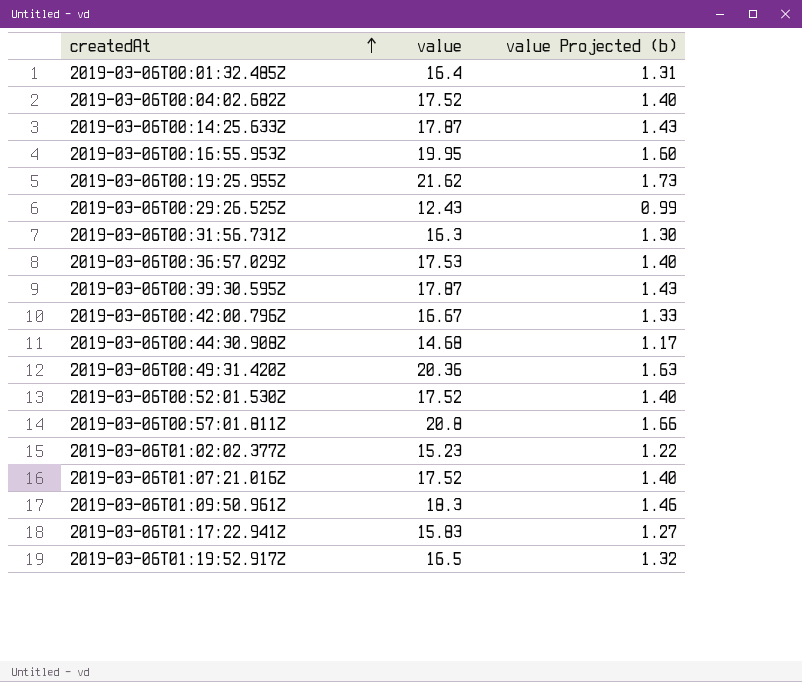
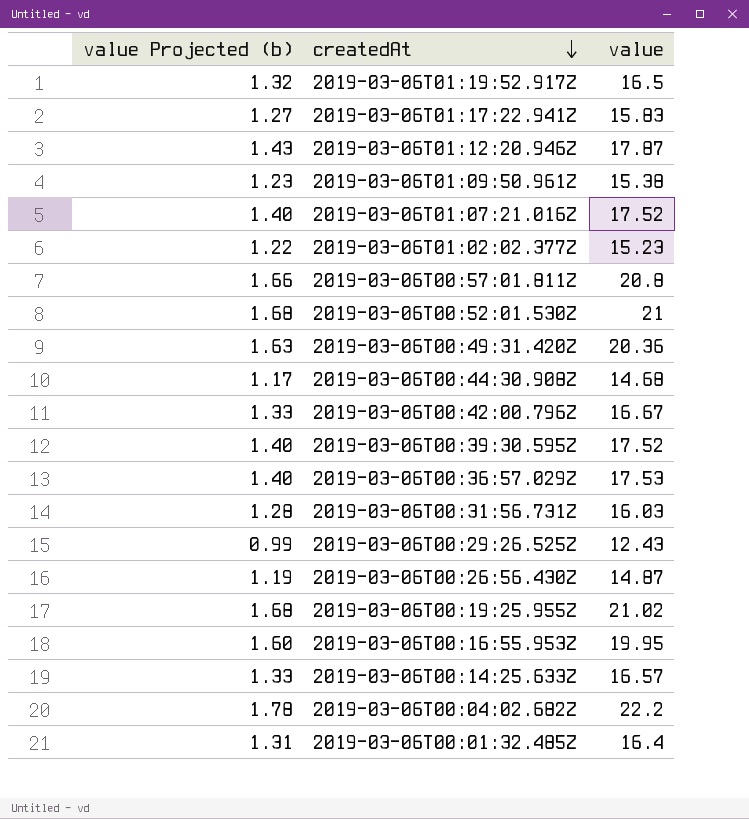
row order: createdAt ascending -> createdAt descending
column value Projected (b) | position: 3 -> 1
row 2019-03-06T01:12:20.946Z: none -> 1.43 | 17.87
2019-03-06T01:09:50.961Z | value Projected (b): 1.46 -> 1.23
2019-03-06T01:09:50.961Z | value: 18.3 -> 15.38
2019-03-06T00:52:01.530Z | value Projected (b): 1.40 -> 1.68
2019-03-06T00:52:01.530Z | value: 17.52 -> 21
2019-03-06T00:39:30.595Z | value Projected (b): 1.43 -> 1.40
2019-03-06T00:39:30.595Z | value: 17.87 -> 17.52
2019-03-06T00:31:56.731Z | value Projected (b): 1.30 -> 1.28
2019-03-06T00:31:56.731Z | value: 16.3 -> 16.03
row 2019-03-06T00:26:56.430Z: none -> 1.19 | 14.87
2019-03-06T00:19:25.955Z | value Projected (b): 1.73 -> 1.68
2019-03-06T00:19:25.955Z | value: 21.62 -> 21.02
2019-03-06T00:14:25.633Z | value Projected (b): 1.43 -> 1.33
2019-03-06T00:14:25.633Z | value: 17.87 -> 16.57
2019-03-06T00:04:02.682Z | value Projected (b): 1.40 -> 1.78
2019-03-06T00:04:02.682Z | value: 17.52 -> 22.2

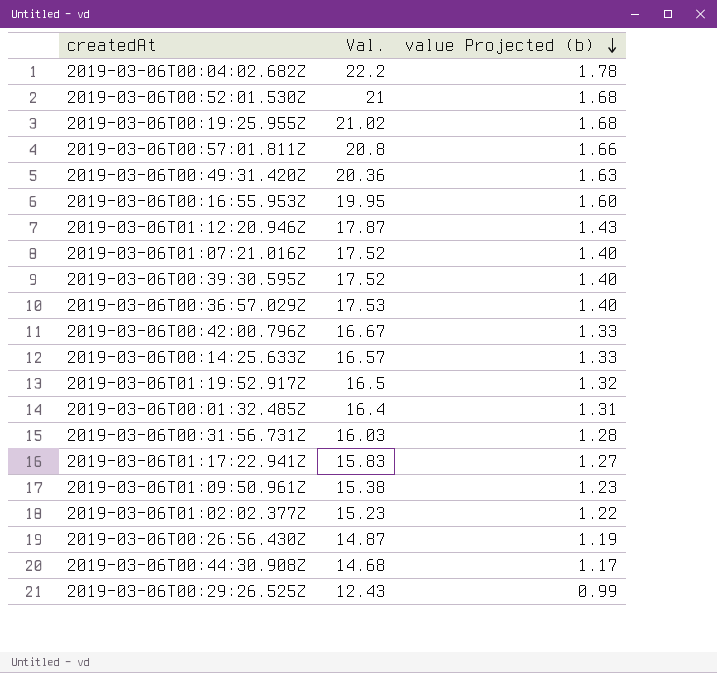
row order: createdAt descending -> value Projected (b) descending
column name: value -> Val.
column value Projected (b) | position: 1 -> 3

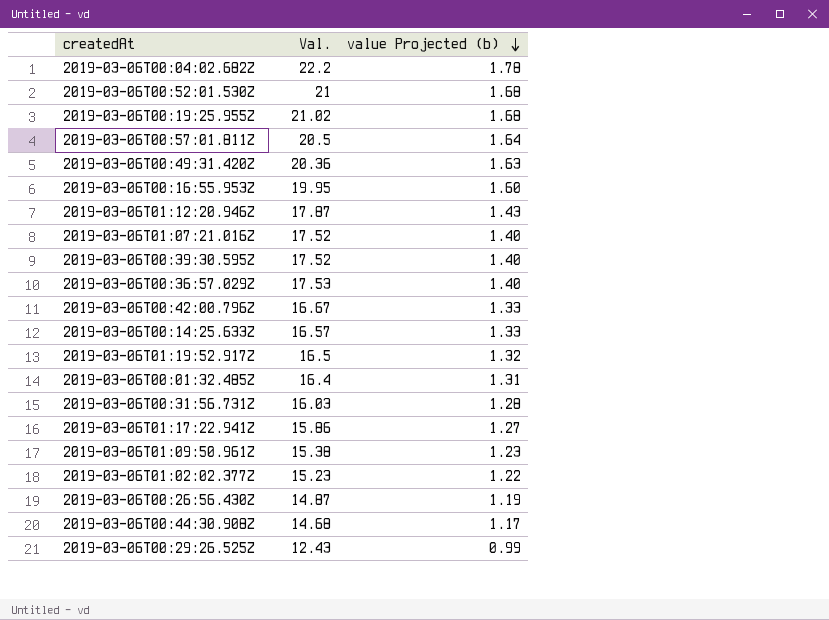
2019-03-06T00:57:01.811Z | Val.: 20.8 -> 20.5
2019-03-06T00:57:01.811Z | value Projected (b): 1.66 -> 1.64
2019-03-06T01:17:22.941Z | Val.: 15.83 -> 15.86

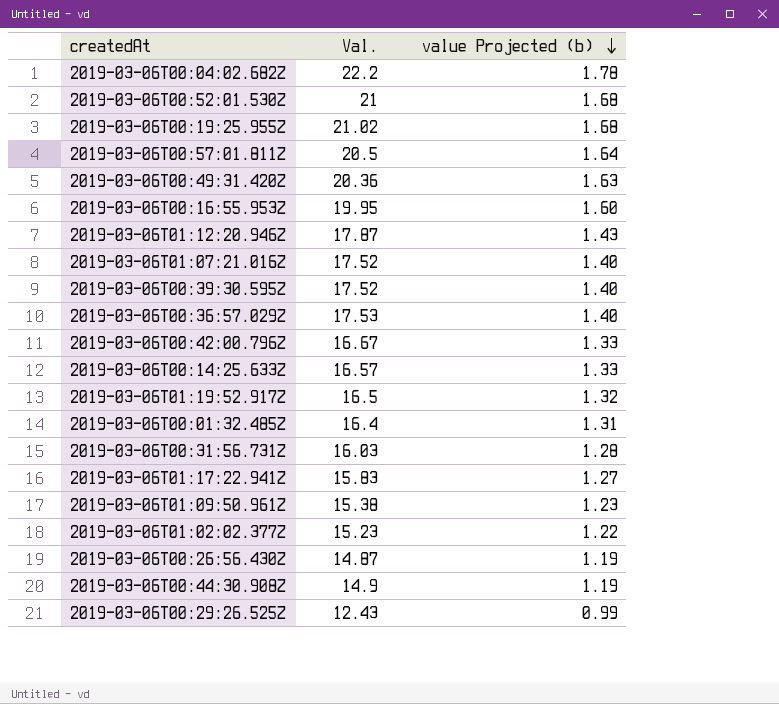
2019-03-06T01:17:22.941Z | Val.: 15.86 -> 15.83
2019-03-06T00:44:30.908Z | Val.: 14.68 -> 14.9
2019-03-06T00:44:30.908Z | value Projected (b): 1.17 -> 1.19

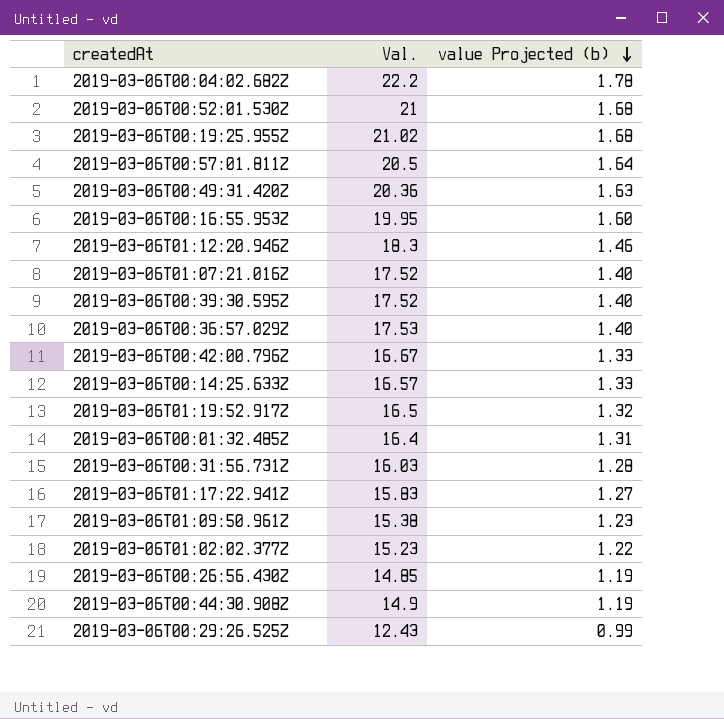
2019-03-06T01:12:20.946Z | Val.: 17.87 -> 18.3
2019-03-06T01:12:20.946Z | value Projected (b): 1.43 -> 1.46
2019-03-06T00:26:56.430Z | Val.: 14.87 -> 14.85

